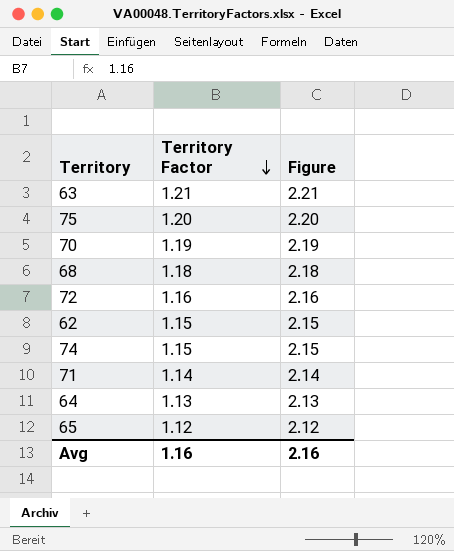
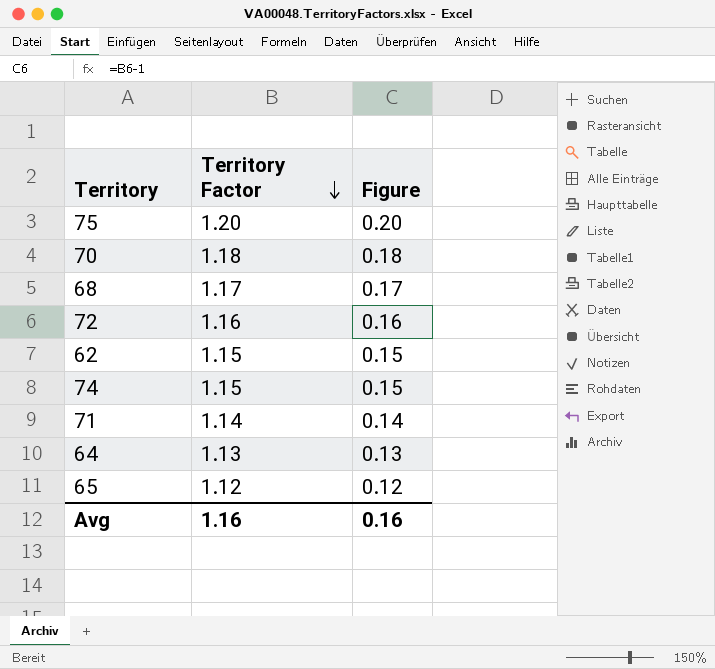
column Figure | formula: [Territory Factor] + 1 -> [Territory Factor] - 1
row 63: 1.21 | 2.21 -> none
70 | Territory Factor: 1.19 -> 1.18
68 | Territory Factor: 1.18 -> 1.17
Avg | Figure: 2.16 -> 0.16

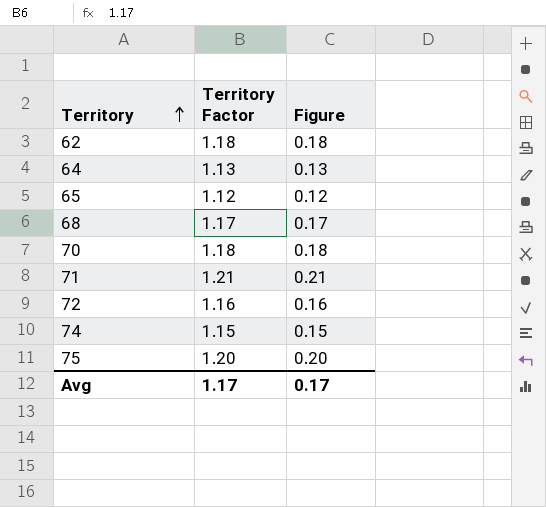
row order: Territory Factor descending -> Territory ascending
62 | Territory Factor: 1.15 -> 1.18
62 | Figure: 0.15 -> 0.18
71 | Territory Factor: 1.14 -> 1.21
71 | Figure: 0.14 -> 0.21
Avg | Territory Factor: 1.16 -> 1.17
Avg | Figure: 0.16 -> 0.17

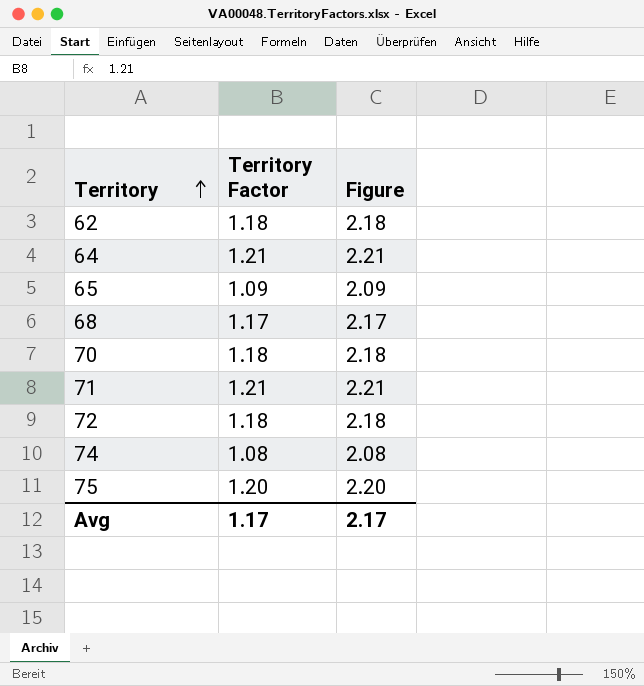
column Figure | formula: [Territory Factor] - 1 -> [Territory Factor] + 1
64 | Territory Factor: 1.13 -> 1.21
65 | Territory Factor: 1.12 -> 1.09
72 | Territory Factor: 1.16 -> 1.18
74 | Territory Factor: 1.15 -> 1.08
Avg | Figure: 0.17 -> 2.17

